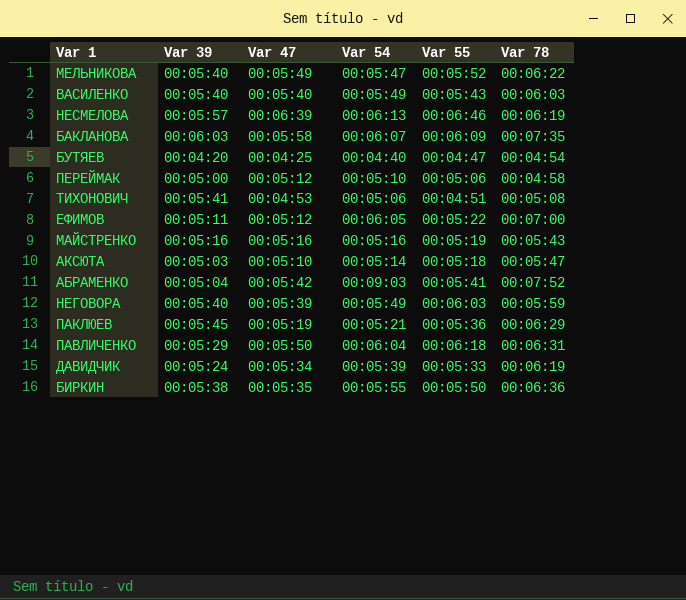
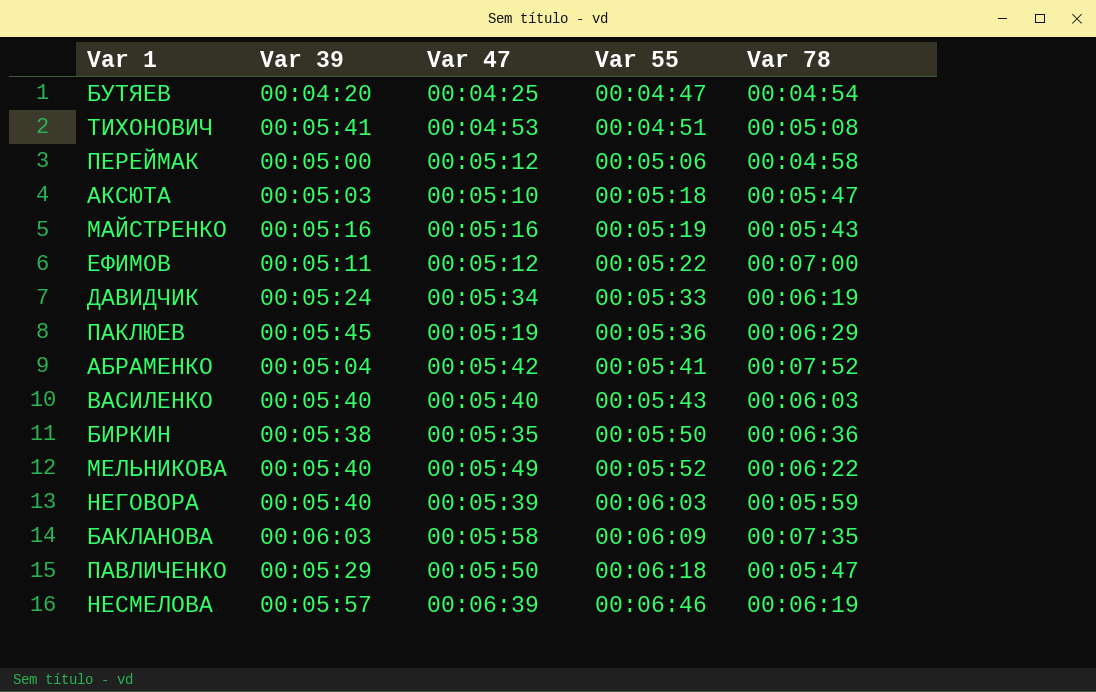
row order: none -> Var 55 ascending
column Var 54 | position: 4 -> none
ПАВЛИЧЕНКО | Var 78: 00:06:31 -> 00:05:47

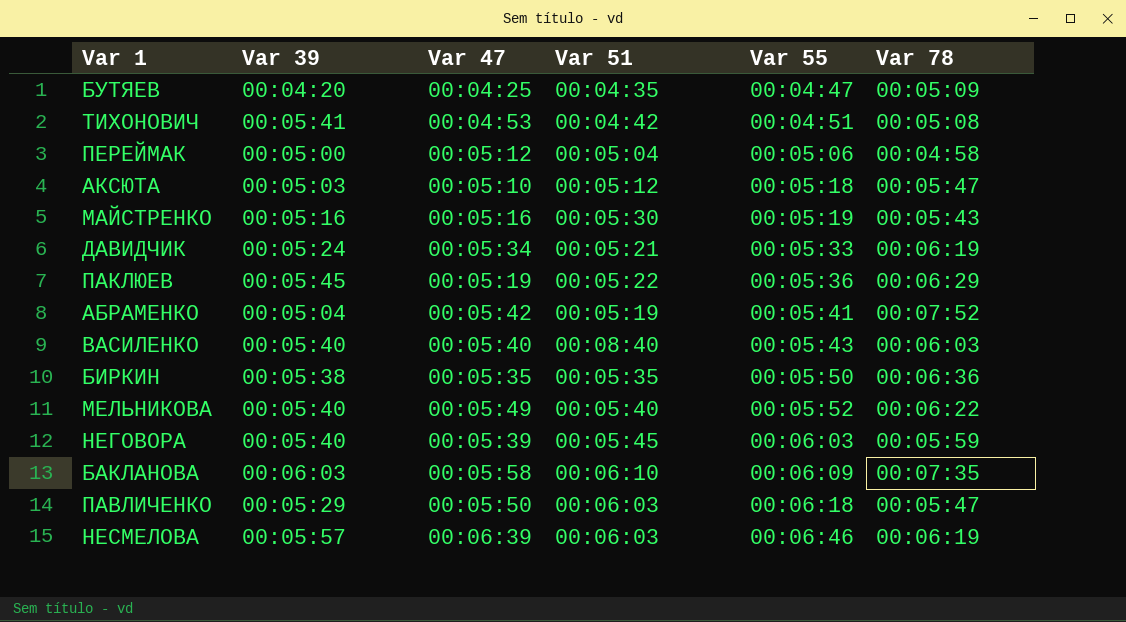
column Var 51 | position: none -> 4
row ЕФИМОВ: 00:05:11 | 00:05:12 | 00:05:22 | 00:07:00 -> none
БУТЯЕВ | Var 78: 00:04:54 -> 00:05:09

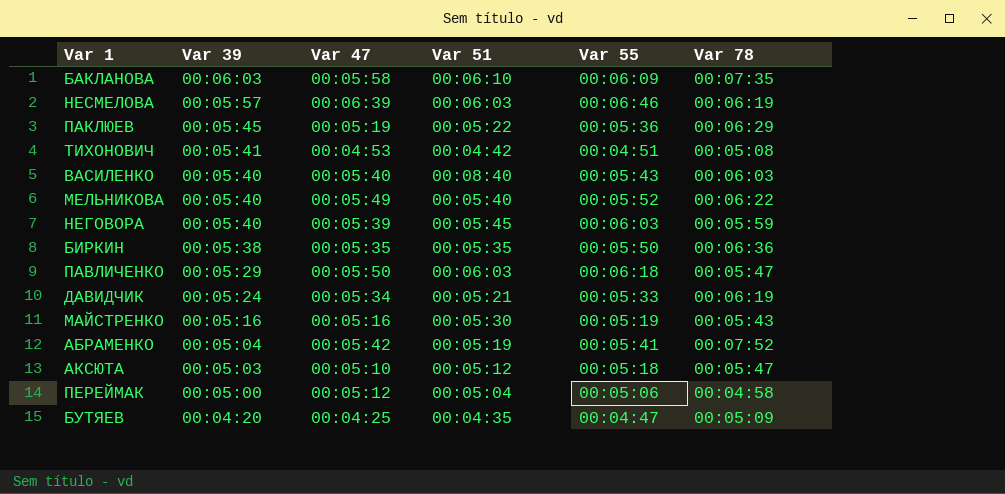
row order: Var 55 ascending -> Var 39 descending

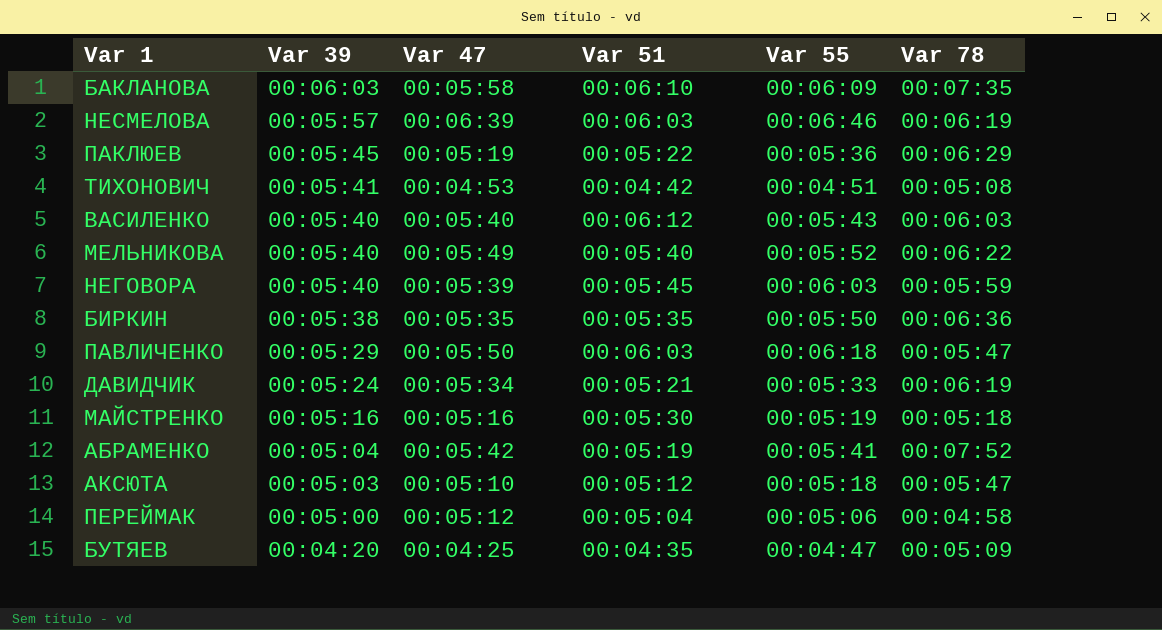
ВАСИЛЕНКО | Var 51: 00:08:40 -> 00:06:12
МАЙСТРЕНКО | Var 78: 00:05:43 -> 00:05:18

